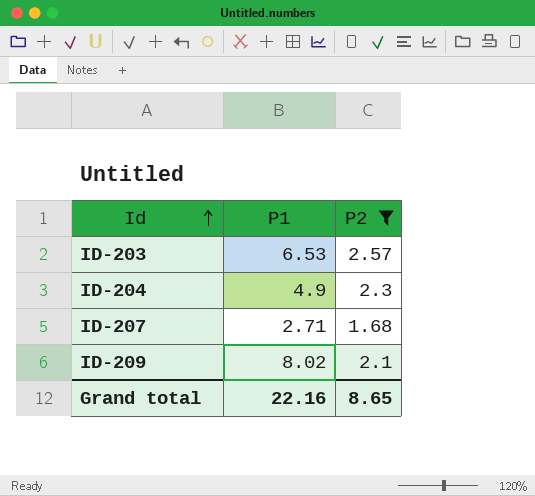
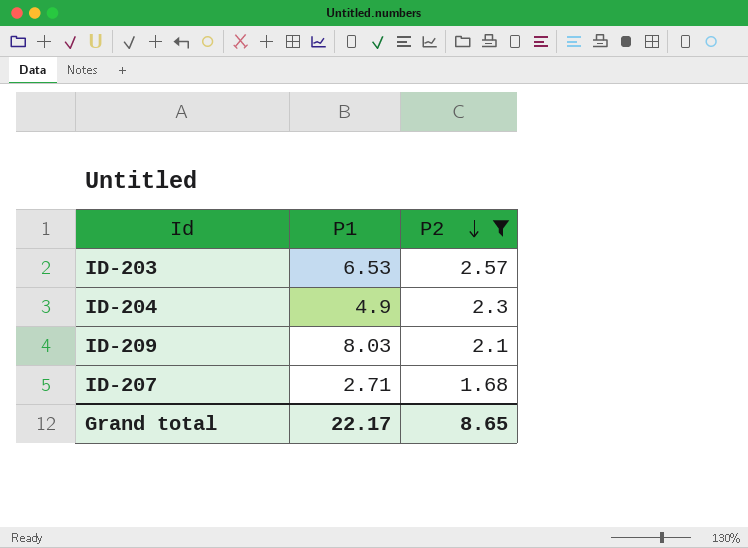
row order: Id ascending -> P2 descending
ID-209 | P1: 8.02 -> 8.03
Grand total | P1: 22.16 -> 22.17

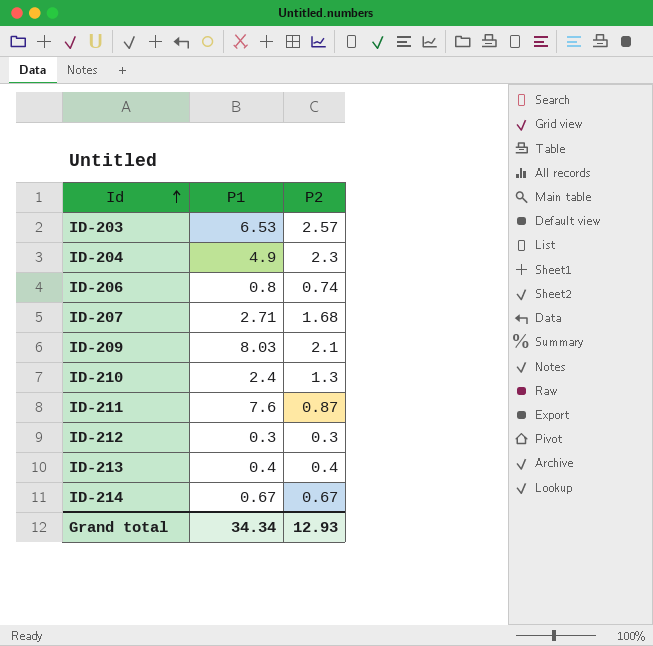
filter: P2 >= 1.68 -> none
row order: P2 descending -> Id ascending
Grand total | P1: 22.17 -> 34.34
Grand total | P2: 8.65 -> 12.93

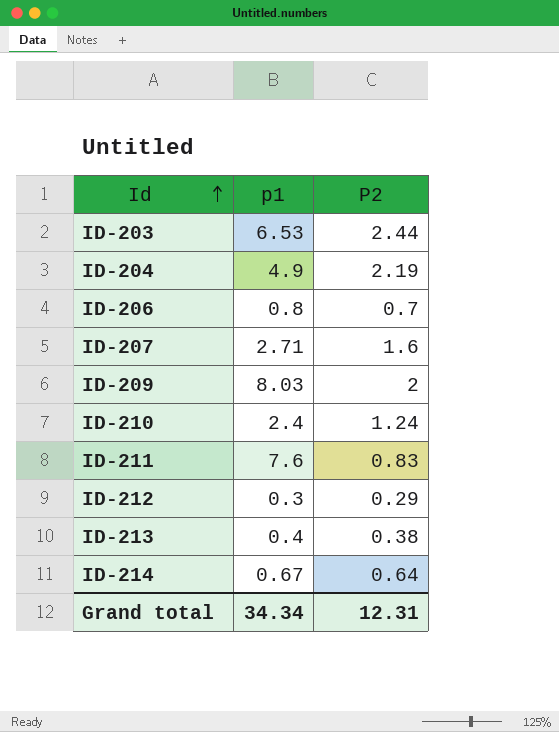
column name: P1 -> p1
ID-203 | P2: 2.57 -> 2.44
ID-204 | P2: 2.3 -> 2.19
ID-206 | P2: 0.74 -> 0.7
ID-207 | P2: 1.68 -> 1.6
ID-209 | P2: 2.1 -> 2
ID-210 | P2: 1.3 -> 1.24
ID-211 | P2: 0.87 -> 0.83
ID-212 | P2: 0.3 -> 0.29
ID-213 | P2: 0.4 -> 0.38
ID-214 | P2: 0.67 -> 0.64
Grand total | P2: 12.93 -> 12.31

